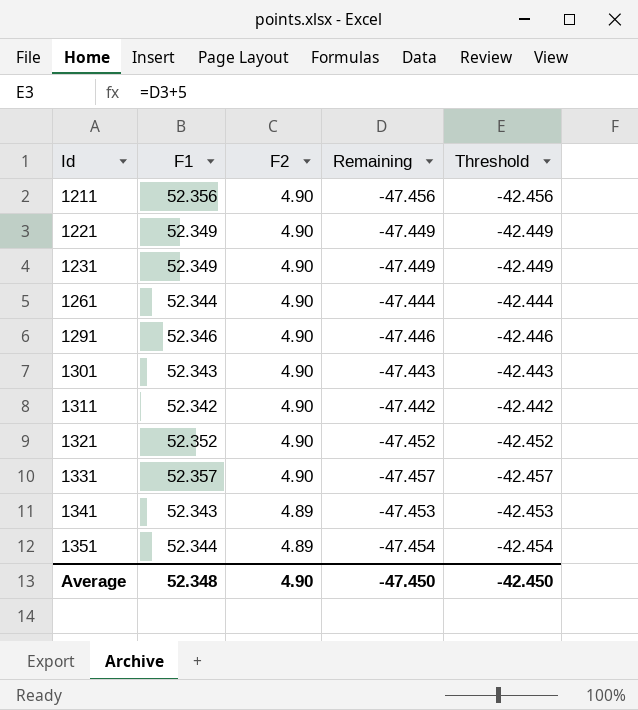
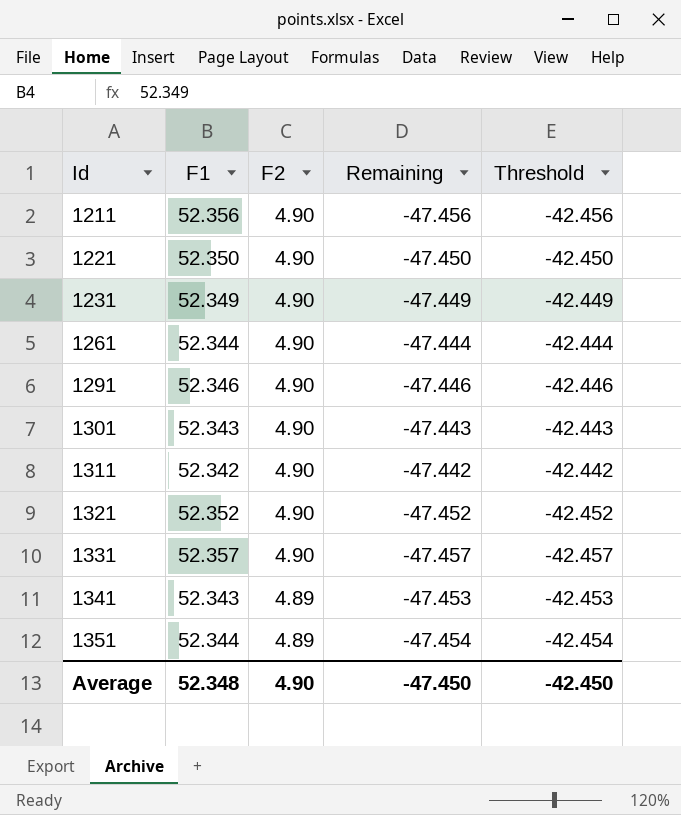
1221 | F1: 52.349 -> 52.350
1221 | Remaining: -47.449 -> -47.450
1221 | Threshold: -42.449 -> -42.450

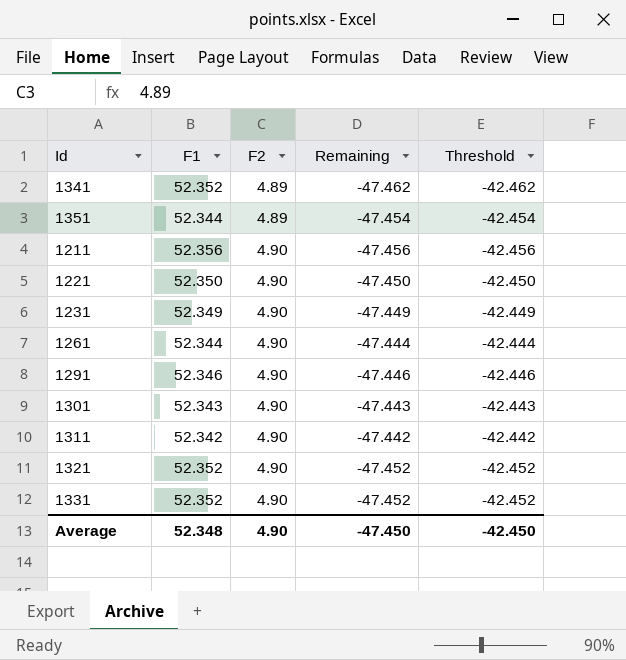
row order: Id ascending -> F2 ascending
1341 | F1: 52.343 -> 52.352
1341 | Remaining: -47.453 -> -47.462
1341 | Threshold: -42.453 -> -42.462
1331 | F1: 52.357 -> 52.352
1331 | Remaining: -47.457 -> -47.452
1331 | Threshold: -42.457 -> -42.452

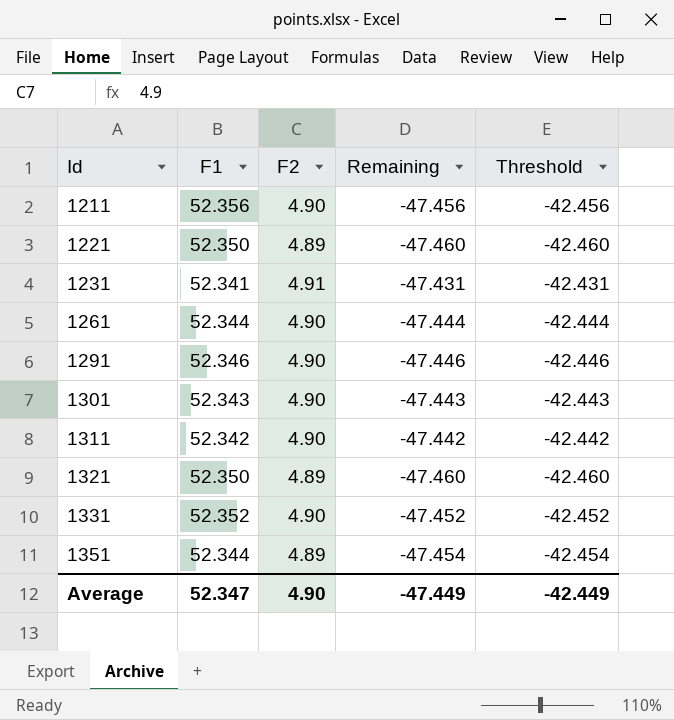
row order: F2 ascending -> Id ascending
row 1341: 52.352 | 4.89 | -47.462 | -42.462 -> none
1221 | F2: 4.90 -> 4.89
1221 | Remaining: -47.450 -> -47.460
1221 | Threshold: -42.450 -> -42.460
1231 | F1: 52.349 -> 52.341
1231 | F2: 4.90 -> 4.91
1231 | Remaining: -47.449 -> -47.431
1231 | Threshold: -42.449 -> -42.431
1321 | F1: 52.352 -> 52.350
1321 | F2: 4.90 -> 4.89
1321 | Remaining: -47.452 -> -47.460
1321 | Threshold: -42.452 -> -42.460
Average | F1: 52.348 -> 52.347
Average | Remaining: -47.450 -> -47.449
Average | Threshold: -42.450 -> -42.449

